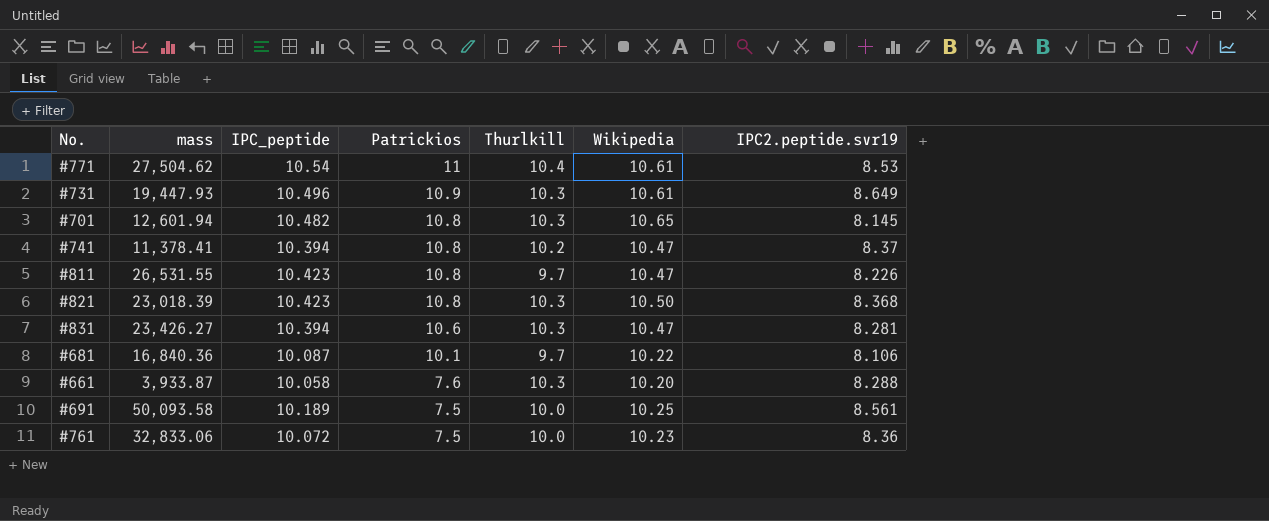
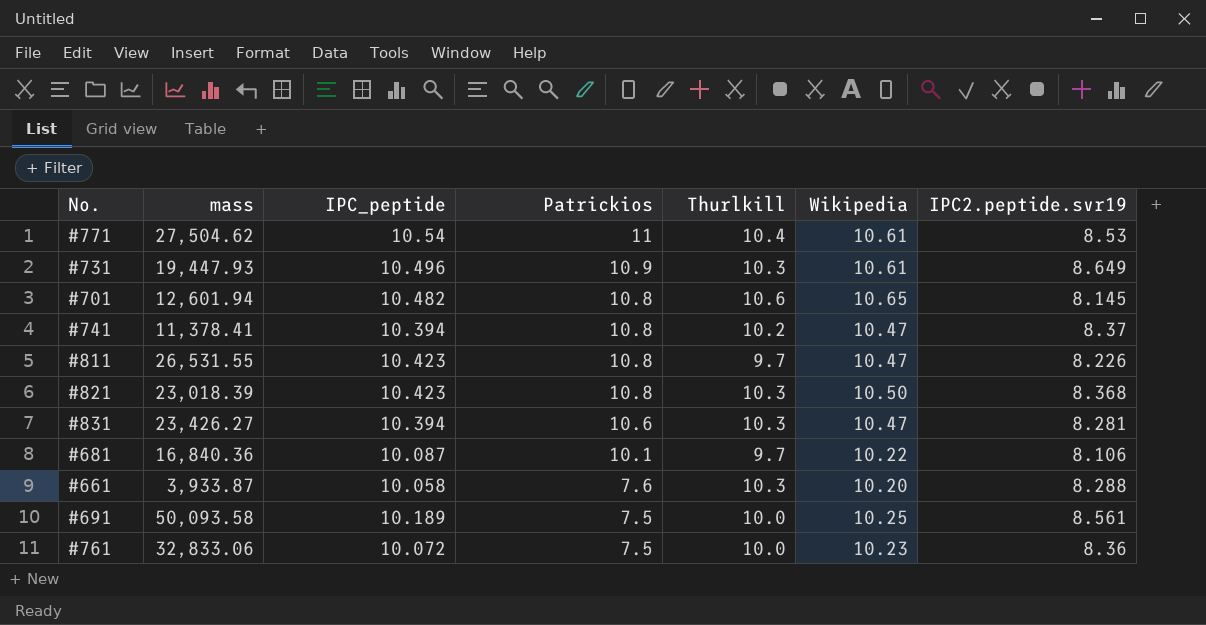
#701 | Thurlkill: 10.3 -> 10.6

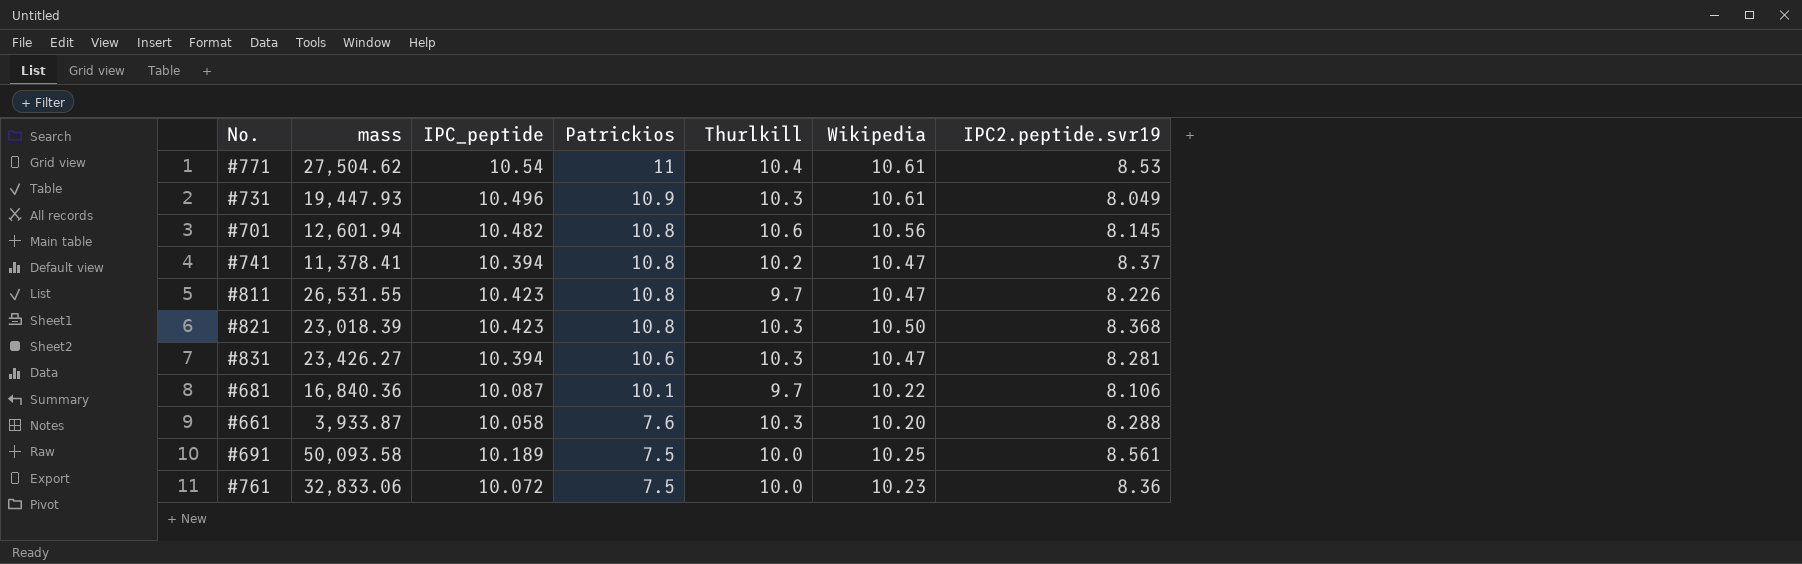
#731 | IPC2.peptide.svr19: 8.649 -> 8.049
#701 | Wikipedia: 10.65 -> 10.56

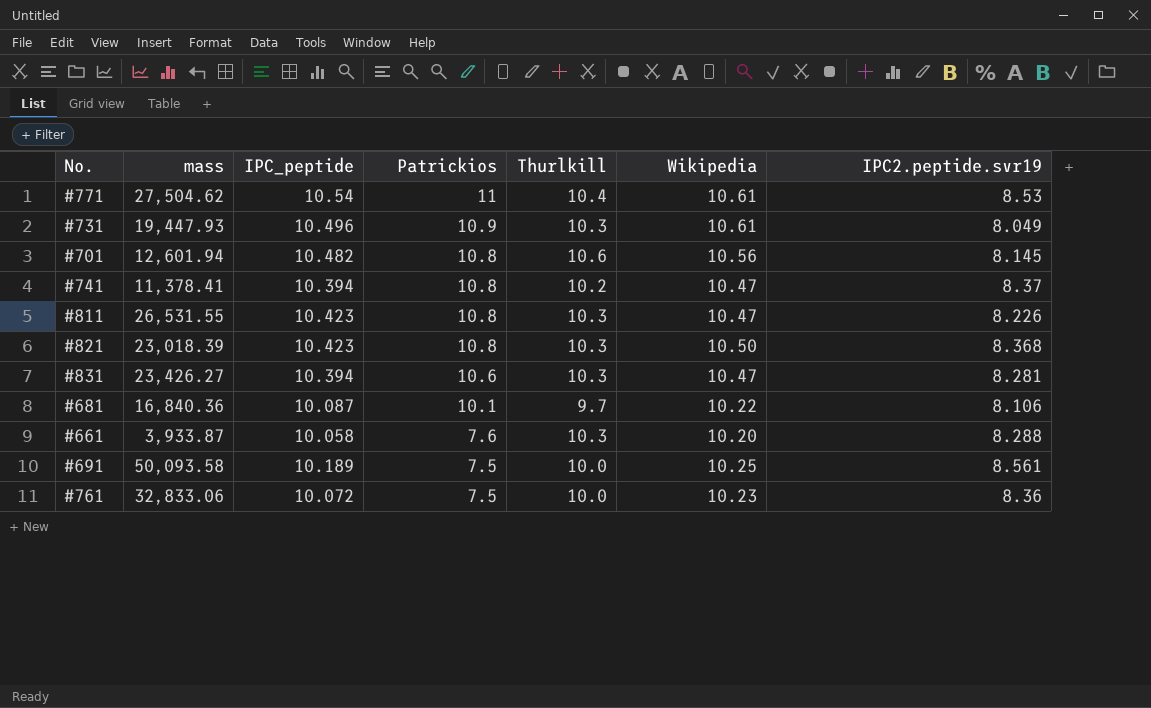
#811 | Thurlkill: 9.7 -> 10.3

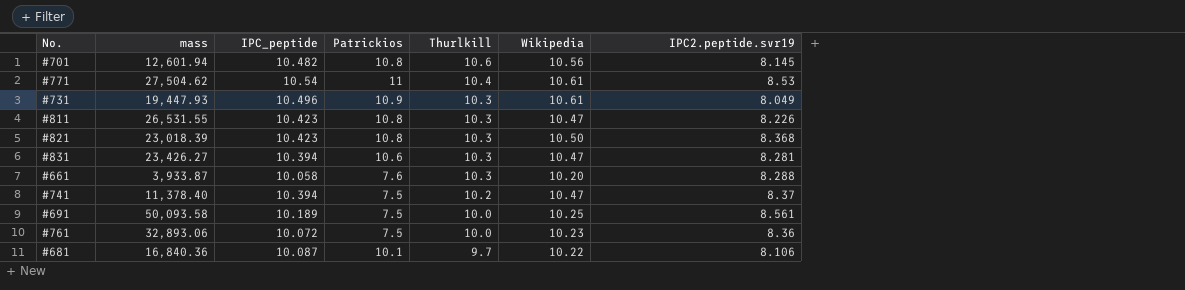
row order: Patrickios descending -> Thurlkill descending
#741 | mass: 11,378.41 -> 11,378.40
#741 | Patrickios: 10.8 -> 7.5
#761 | mass: 32,833.06 -> 32,893.06

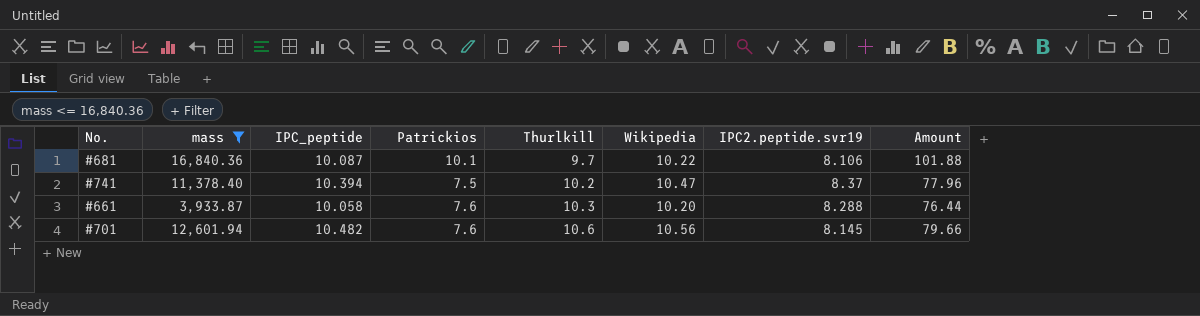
filter: none -> mass <= 16,840.36
row order: Thurlkill descending -> Thurlkill ascending
column Amount | formula: none -> [IPC_peptide] * [Patrickios]
#701 | Patrickios: 10.8 -> 7.6

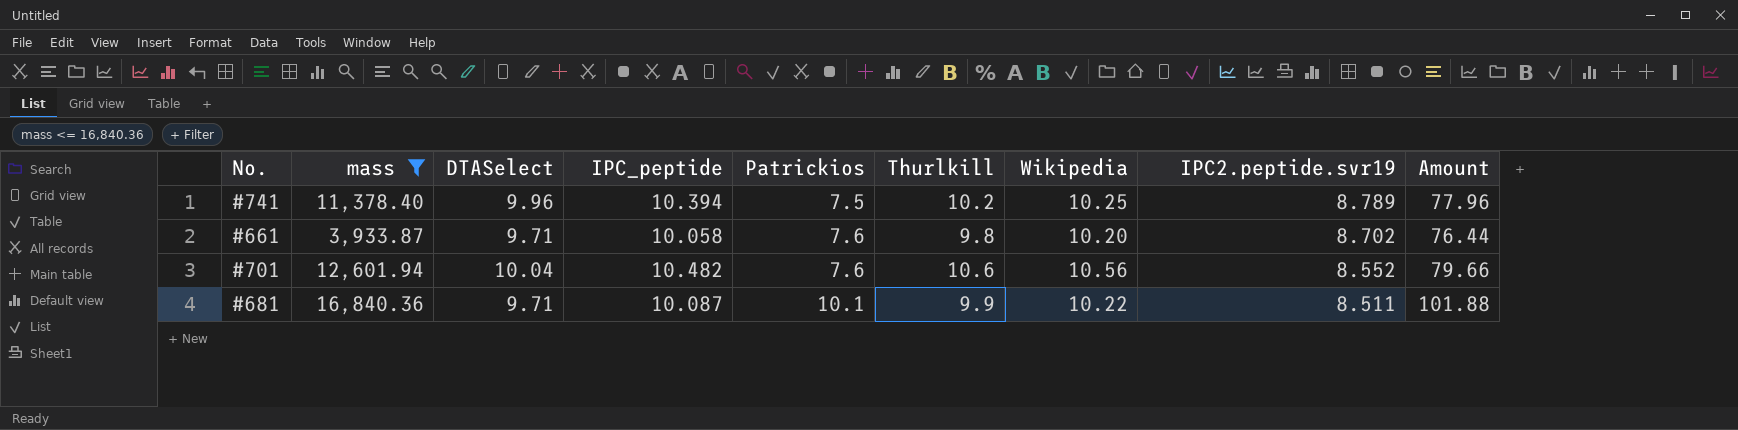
row order: Thurlkill ascending -> Patrickios ascending
column DTASelect | position: none -> 3
#741 | Wikipedia: 10.47 -> 10.25
#741 | IPC2.peptide.svr19: 8.37 -> 8.789
#661 | Thurlkill: 10.3 -> 9.8
#661 | IPC2.peptide.svr19: 8.288 -> 8.702
#701 | IPC2.peptide.svr19: 8.145 -> 8.552
#681 | Thurlkill: 9.7 -> 9.9
#681 | IPC2.peptide.svr19: 8.106 -> 8.511

